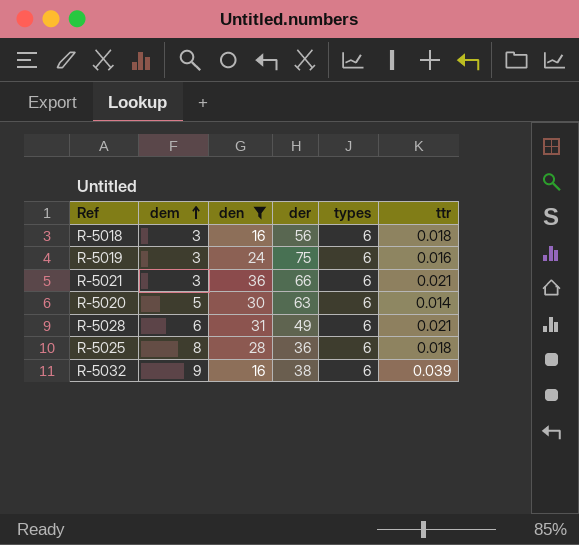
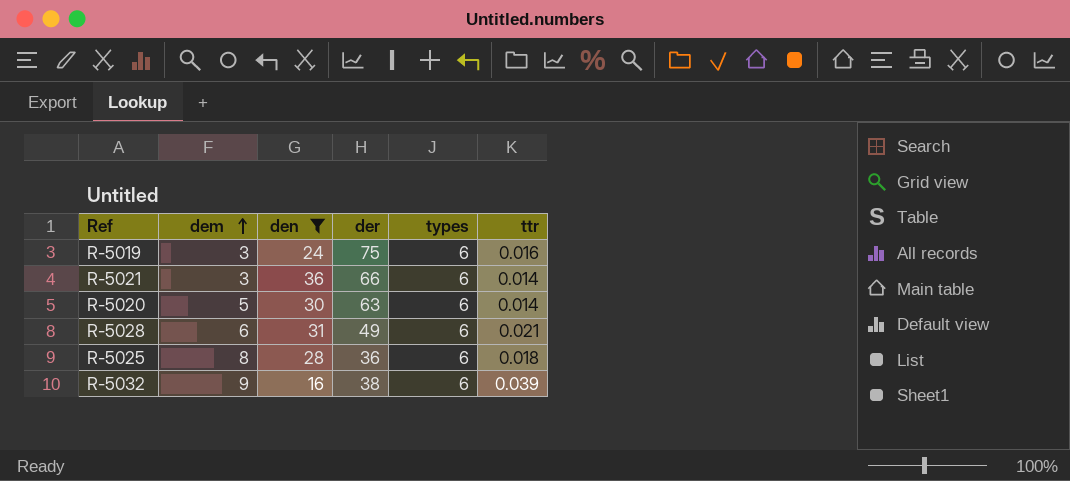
row R-5018: 3 | 16 | 56 | 6 | 0.018 -> none
R-5021 | ttr: 0.021 -> 0.014

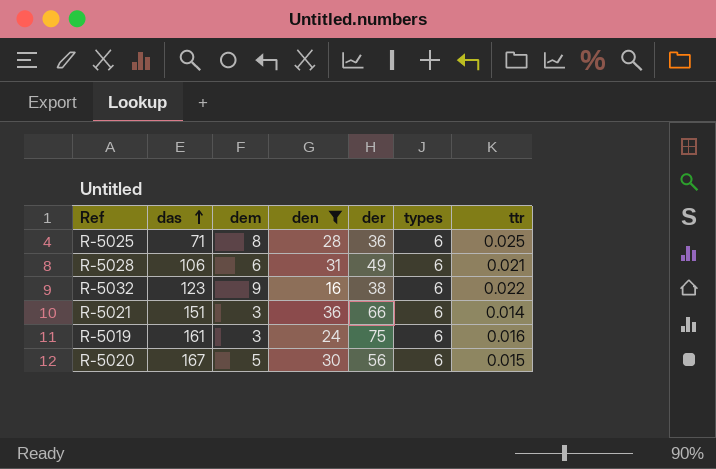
row order: dem ascending -> das ascending
column das | position: none -> 2
R-5025 | ttr: 0.018 -> 0.025
R-5032 | ttr: 0.039 -> 0.022
R-5020 | der: 63 -> 56
R-5020 | ttr: 0.014 -> 0.015

